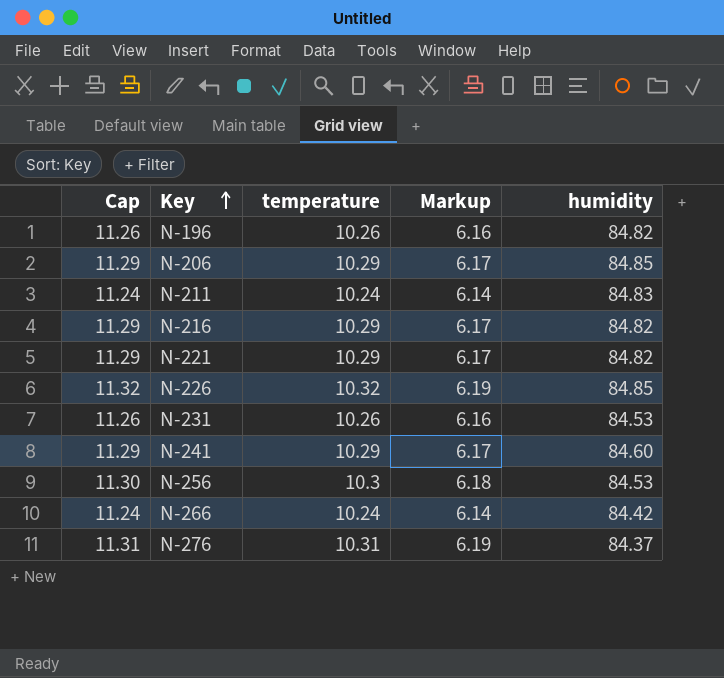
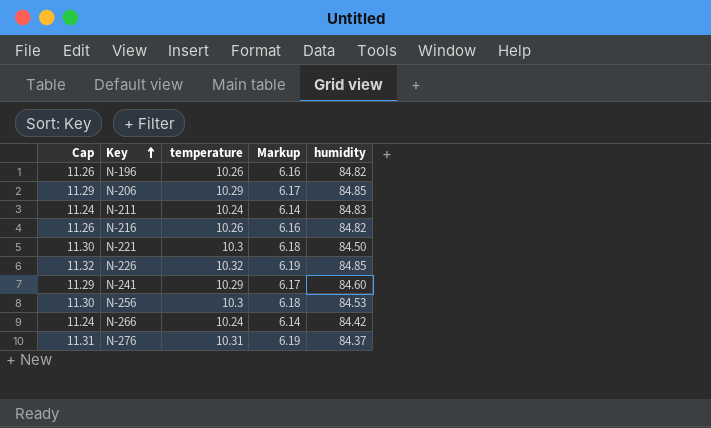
row N-231: 11.26 | 10.26 | 6.16 | 84.53 -> none
N-216 | Cap: 11.29 -> 11.26
N-216 | temperature: 10.29 -> 10.26
N-216 | Markup: 6.17 -> 6.16
N-221 | Cap: 11.29 -> 11.30
N-221 | temperature: 10.29 -> 10.3
N-221 | Markup: 6.17 -> 6.18
N-221 | humidity: 84.82 -> 84.50

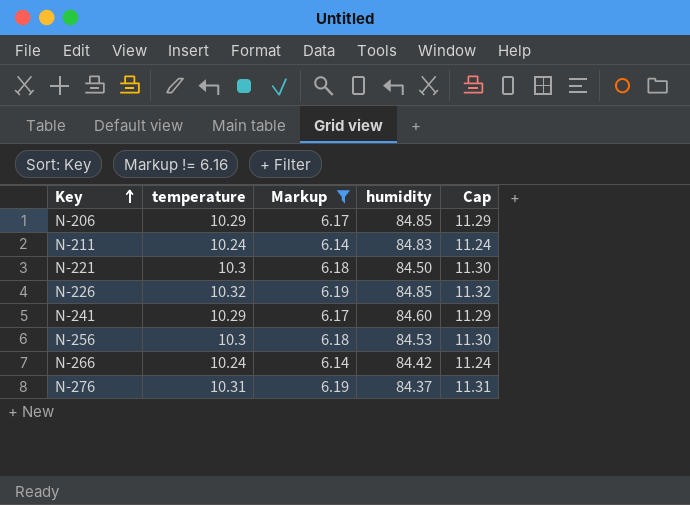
filter: none -> Markup != 6.16
column Cap | position: 1 -> 5

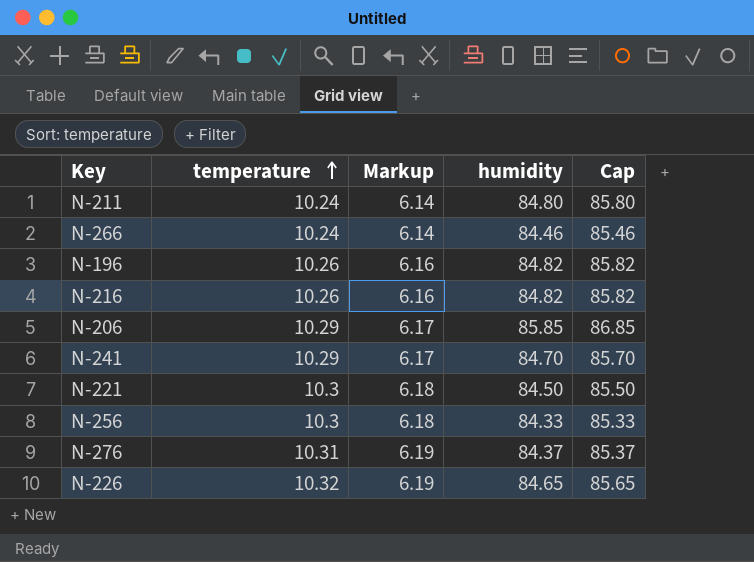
filter: Markup != 6.16 -> none
row order: Key ascending -> temperature ascending
column Cap | formula: [temperature] + 1 -> [humidity] + 1
N-211 | humidity: 84.83 -> 84.80
N-266 | humidity: 84.42 -> 84.46
N-206 | humidity: 84.85 -> 85.85
N-241 | humidity: 84.60 -> 84.70
N-256 | humidity: 84.53 -> 84.33
N-226 | humidity: 84.85 -> 84.65

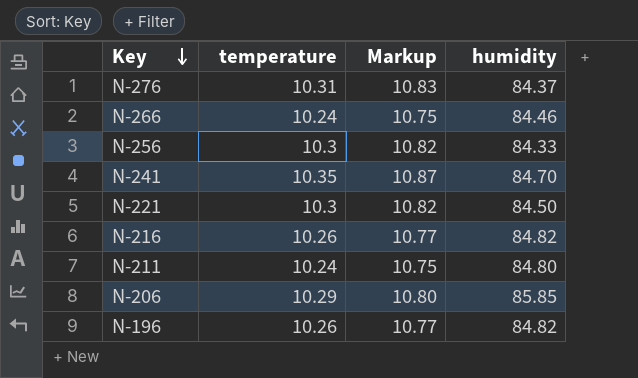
row order: temperature ascending -> Key descending
column Cap | formula: [humidity] + 1 -> none
column Markup | formula: [temperature] * 0.6 -> [temperature] * 1.05
row N-226: 10.32 | 6.19 | 84.65 | 85.65 -> none
N-241 | temperature: 10.29 -> 10.35

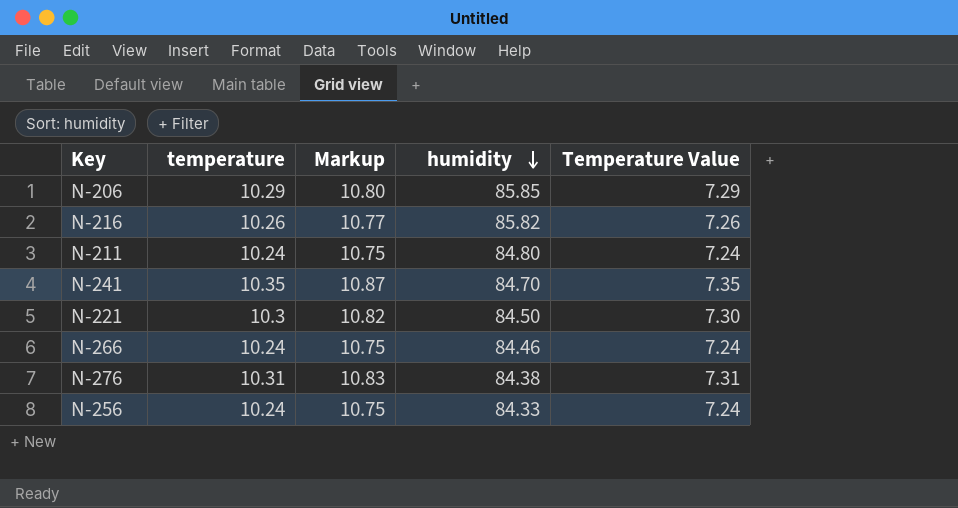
row order: Key descending -> humidity descending
column Temperature Value | formula: none -> [temperature] - 3
row N-196: 10.26 | 10.77 | 84.82 -> none
N-216 | humidity: 84.82 -> 85.82
N-276 | humidity: 84.37 -> 84.38
N-256 | temperature: 10.3 -> 10.24
N-256 | Markup: 10.82 -> 10.75

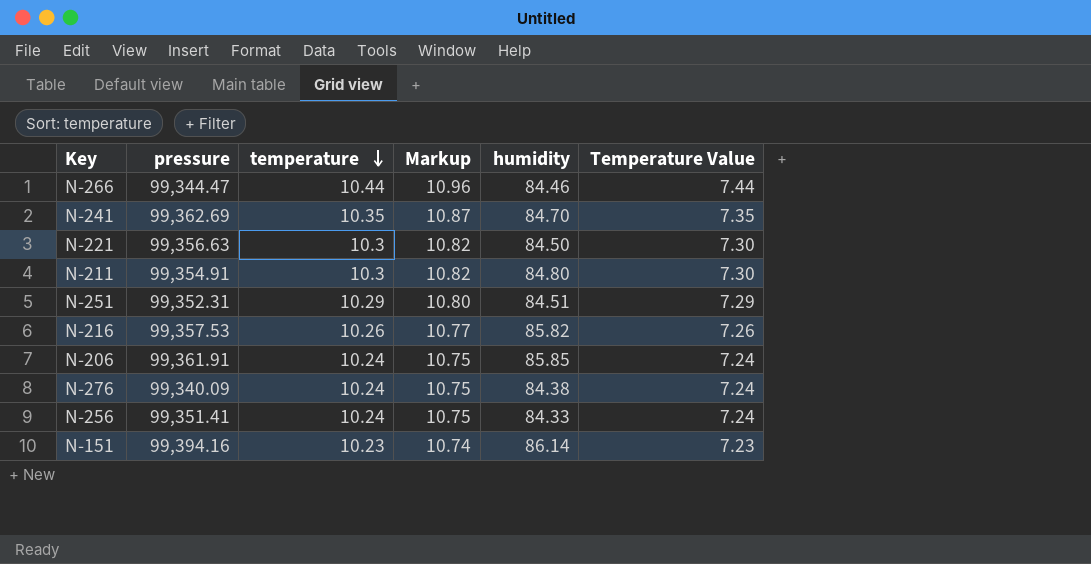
row order: humidity descending -> temperature descending
column pressure | position: none -> 2
N-266 | temperature: 10.24 -> 10.44
N-266 | Markup: 10.75 -> 10.96
N-266 | Temperature Value: 7.24 -> 7.44
N-211 | temperature: 10.24 -> 10.3
N-211 | Markup: 10.75 -> 10.82
N-211 | Temperature Value: 7.24 -> 7.30
row N-251: none -> 99,352.31 | 10.29 | 10.80 | 84.51 | 7.29
N-206 | temperature: 10.29 -> 10.24
N-206 | Markup: 10.80 -> 10.75
N-206 | Temperature Value: 7.29 -> 7.24
N-276 | temperature: 10.31 -> 10.24
N-276 | Markup: 10.83 -> 10.75
N-276 | Temperature Value: 7.31 -> 7.24
row N-151: none -> 99,394.16 | 10.23 | 10.74 | 86.14 | 7.23

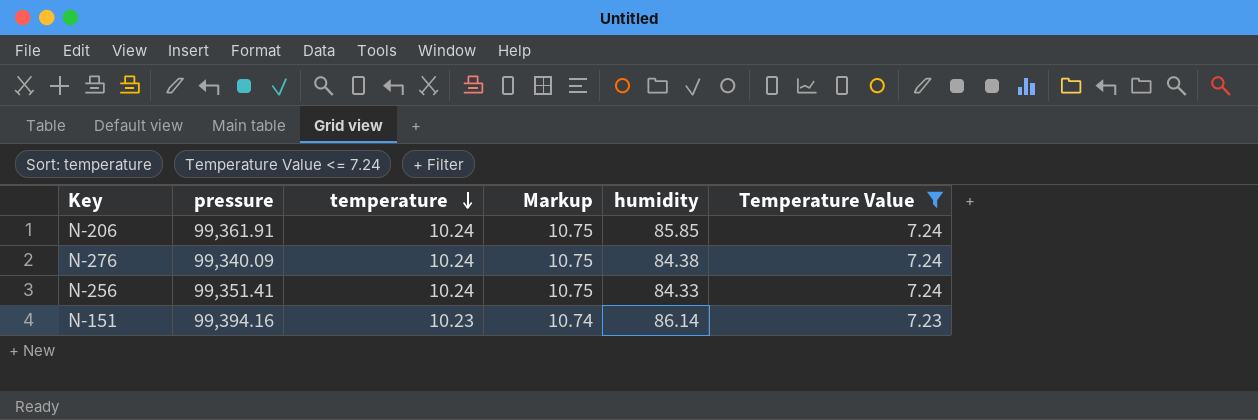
filter: none -> Temperature Value <= 7.24

